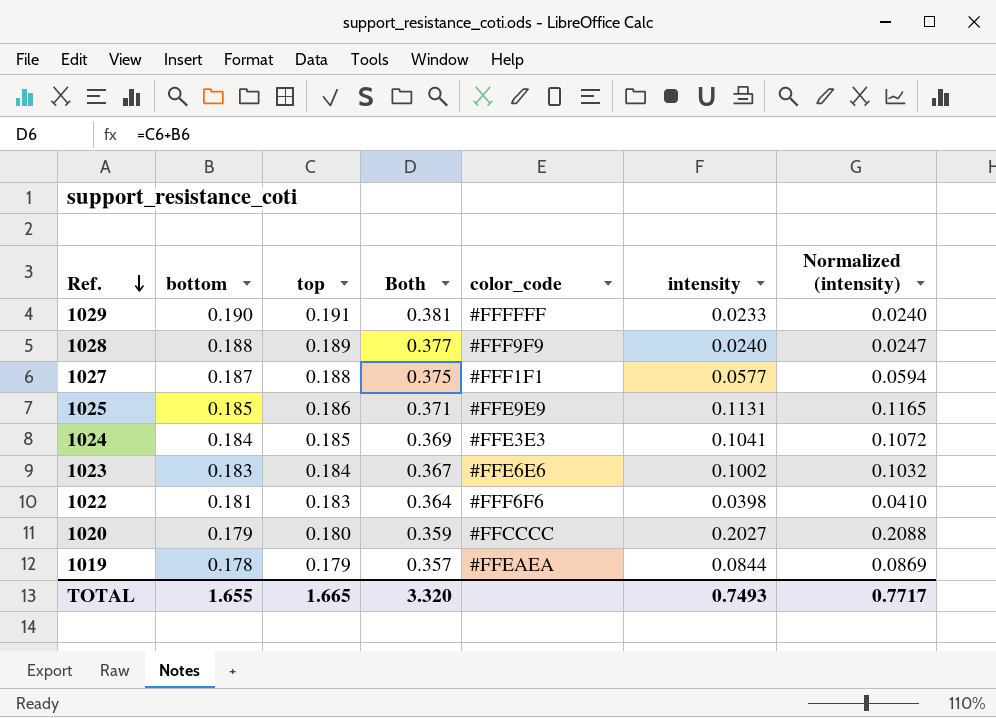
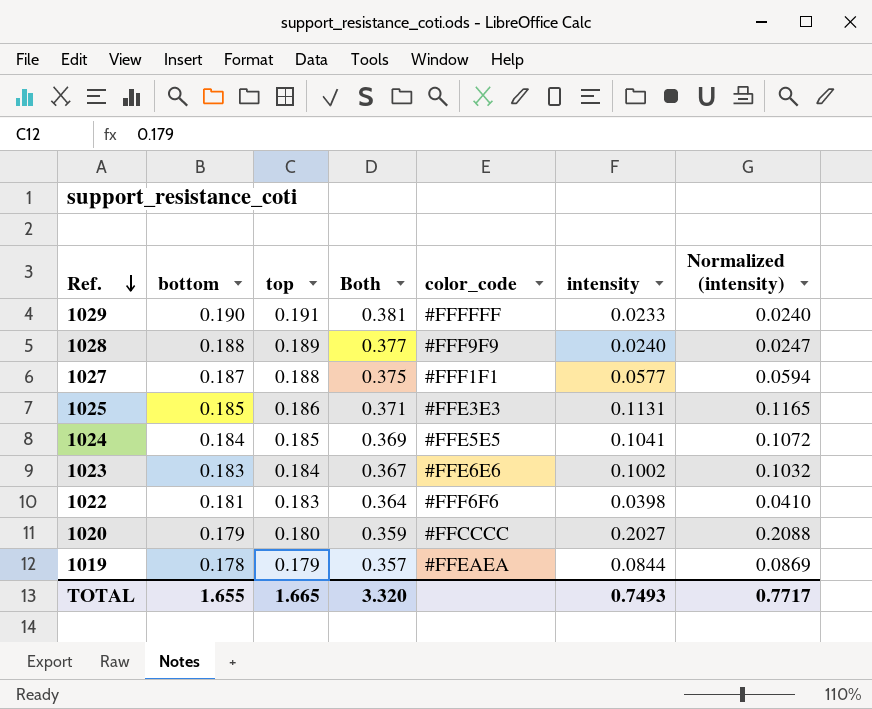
1025 | color_code: #FFE9E9 -> #FFE3E3
1024 | color_code: #FFE3E3 -> #FFE5E5

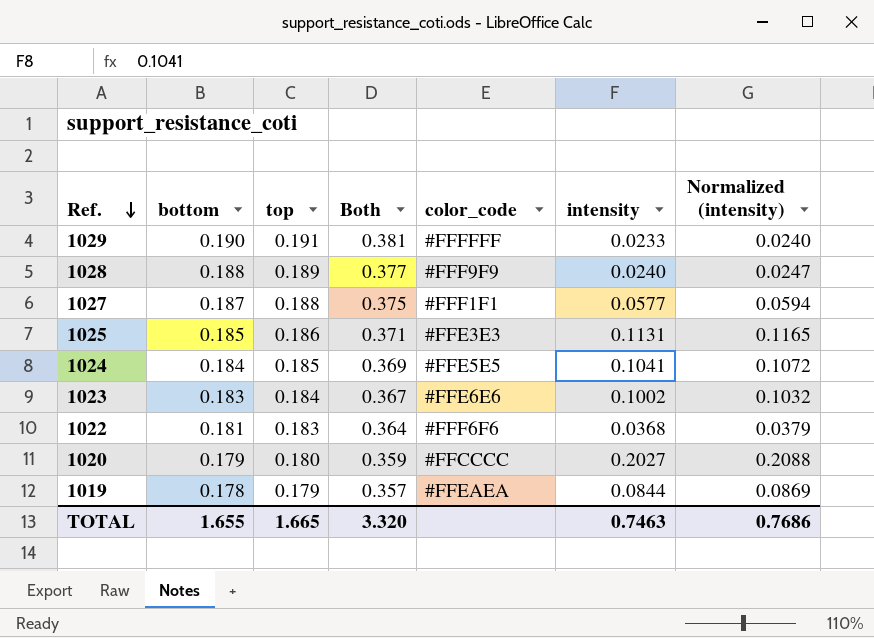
1022 | intensity: 0.0398 -> 0.0368
1022 | Normalized (intensity): 0.0410 -> 0.0379
TOTAL | intensity: 0.7493 -> 0.7463
TOTAL | Normalized (intensity): 0.7717 -> 0.7686

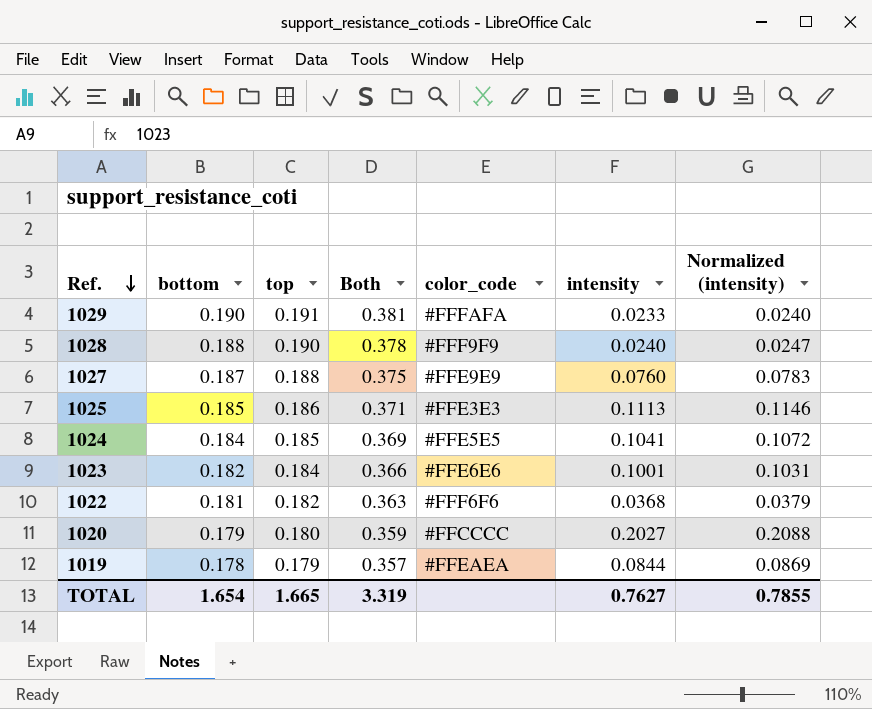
1029 | color_code: #FFFFFF -> #FFFAFA
1028 | top: 0.189 -> 0.190
1028 | Both: 0.377 -> 0.378
1027 | color_code: #FFF1F1 -> #FFE9E9
1027 | intensity: 0.0577 -> 0.0760
1027 | Normalized (intensity): 0.0594 -> 0.0783
1025 | intensity: 0.1131 -> 0.1113
1025 | Normalized (intensity): 0.1165 -> 0.1146
1023 | bottom: 0.183 -> 0.182
1023 | Both: 0.367 -> 0.366
1023 | intensity: 0.1002 -> 0.1001
1023 | Normalized (intensity): 0.1032 -> 0.1031
1022 | top: 0.183 -> 0.182
1022 | Both: 0.364 -> 0.363
TOTAL | bottom: 1.655 -> 1.654
TOTAL | Both: 3.320 -> 3.319
TOTAL | intensity: 0.7463 -> 0.7627
TOTAL | Normalized (intensity): 0.7686 -> 0.7855

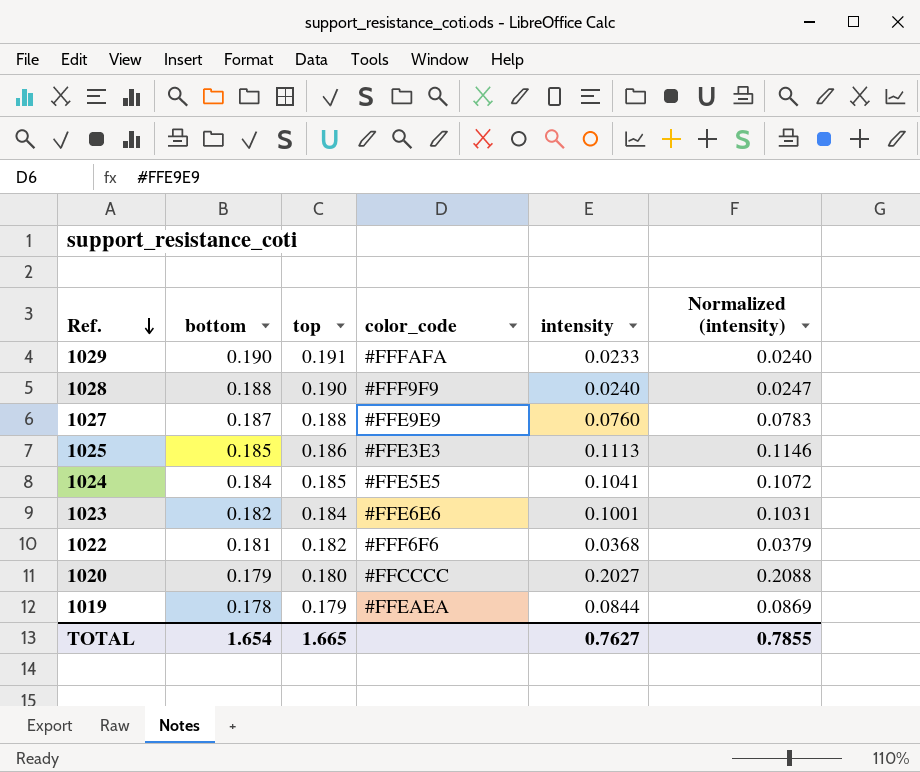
column Both | formula: [bottom] + [top] -> none

